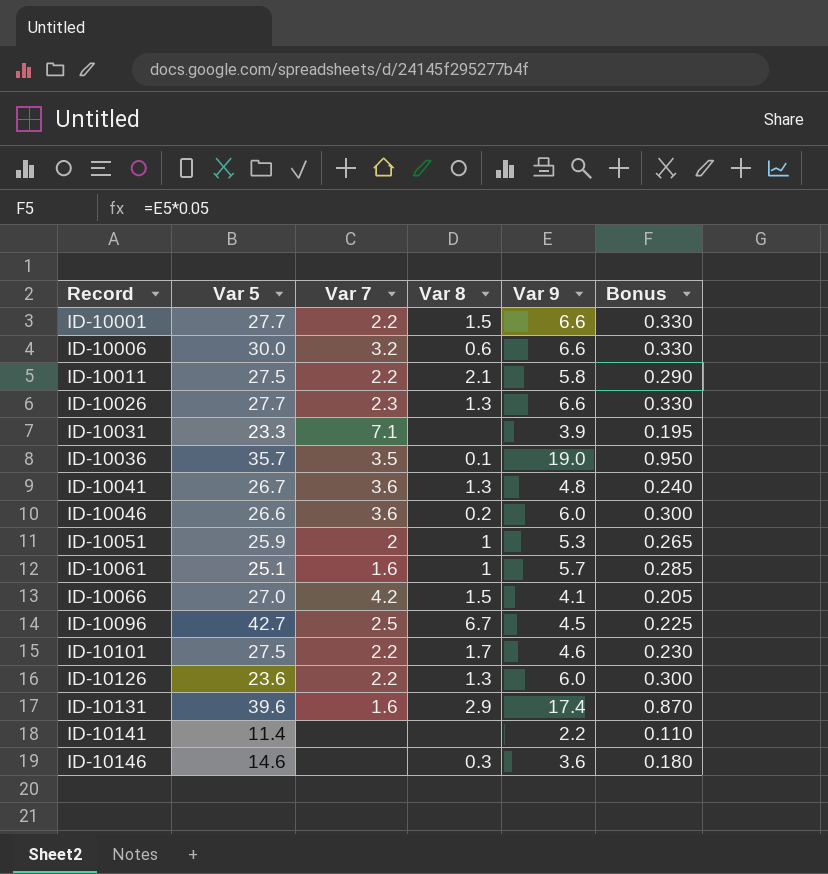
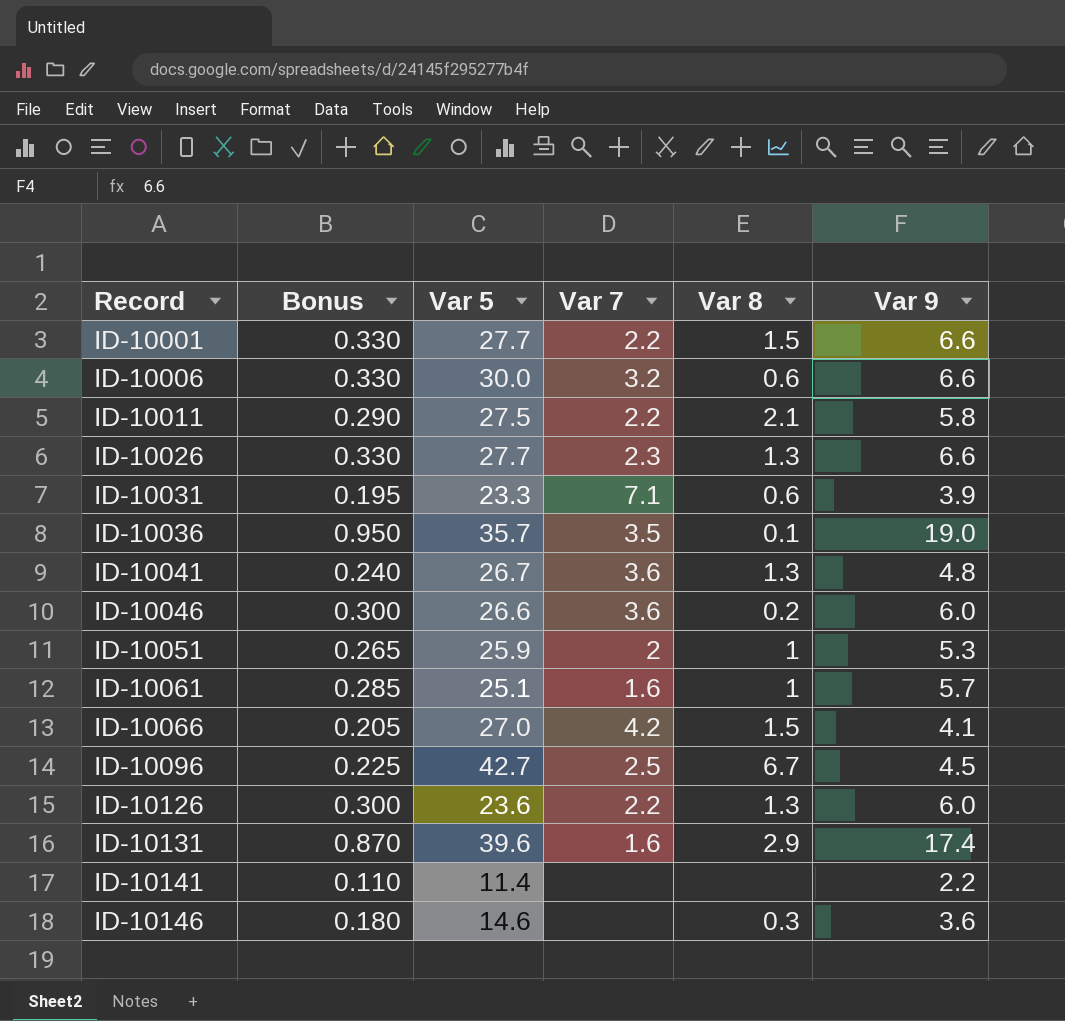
column Bonus | position: 6 -> 2
row ID-10101: 27.5 | 2.2 | 1.7 | 4.6 | 0.230 -> none
ID-10031 | Var 8: none -> 0.6

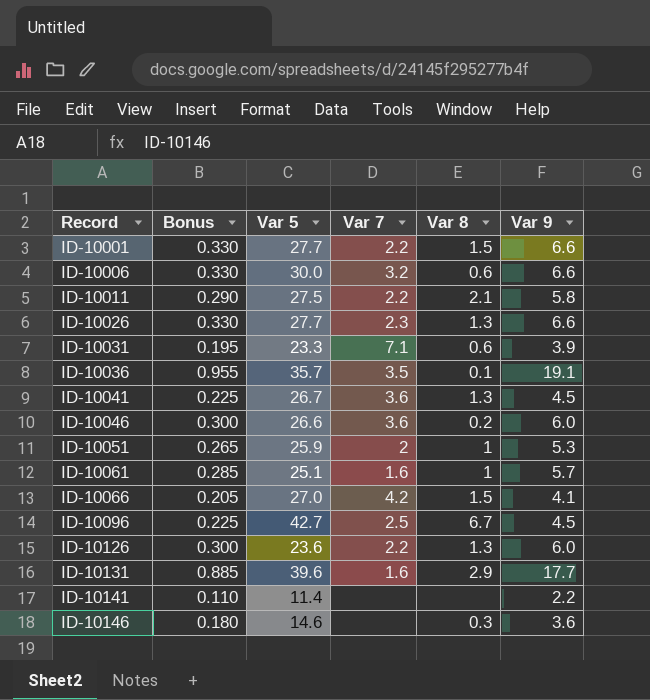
ID-10036 | Bonus: 0.950 -> 0.955
ID-10036 | Var 9: 19.0 -> 19.1
ID-10041 | Bonus: 0.240 -> 0.225
ID-10041 | Var 9: 4.8 -> 4.5
ID-10131 | Bonus: 0.870 -> 0.885
ID-10131 | Var 9: 17.4 -> 17.7

